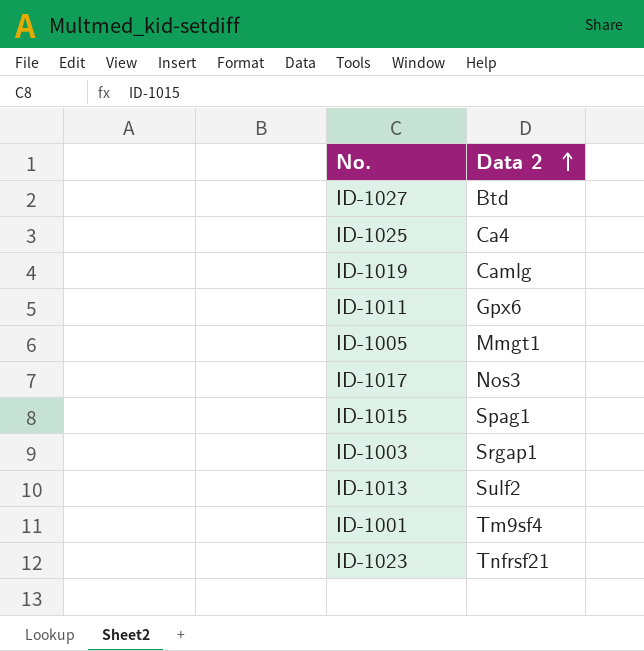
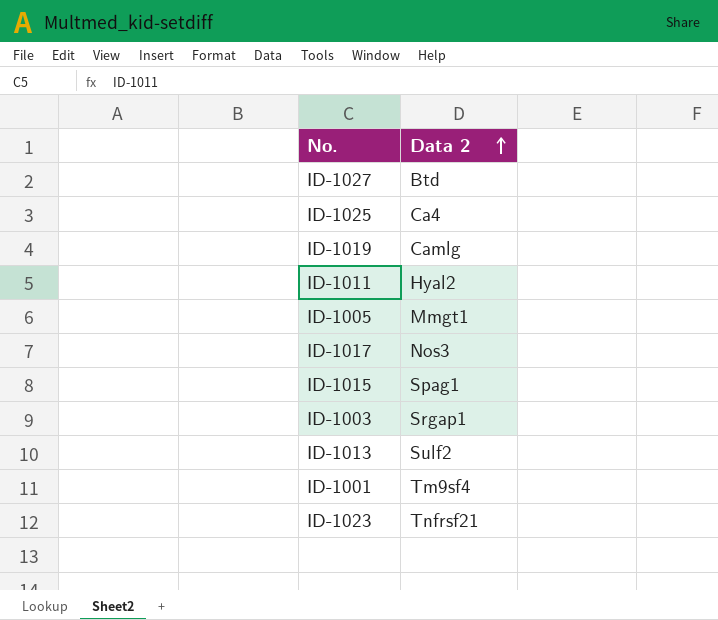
ID-1011 | Data 2: Gpx6 -> Hyal2

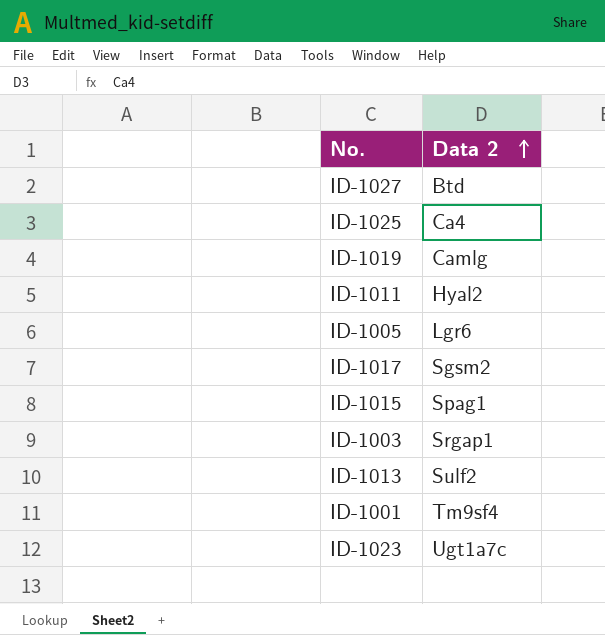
ID-1005 | Data 2: Mmgt1 -> Lgr6
ID-1017 | Data 2: Nos3 -> Sgsm2
ID-1023 | Data 2: Tnfrsf21 -> Ugt1a7c

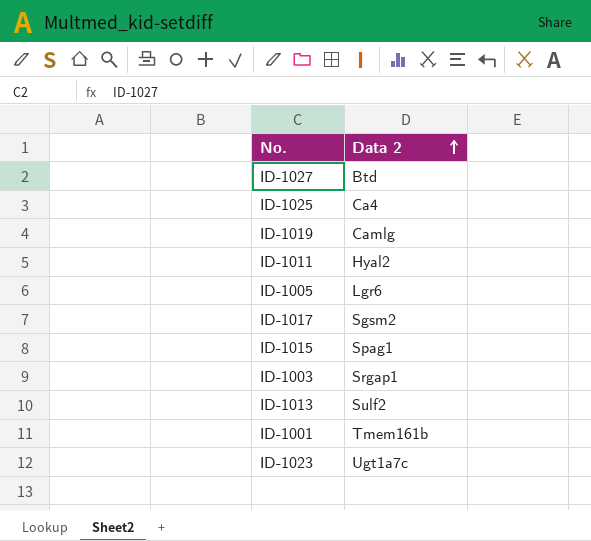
ID-1001 | Data 2: Tm9sf4 -> Tmem161b

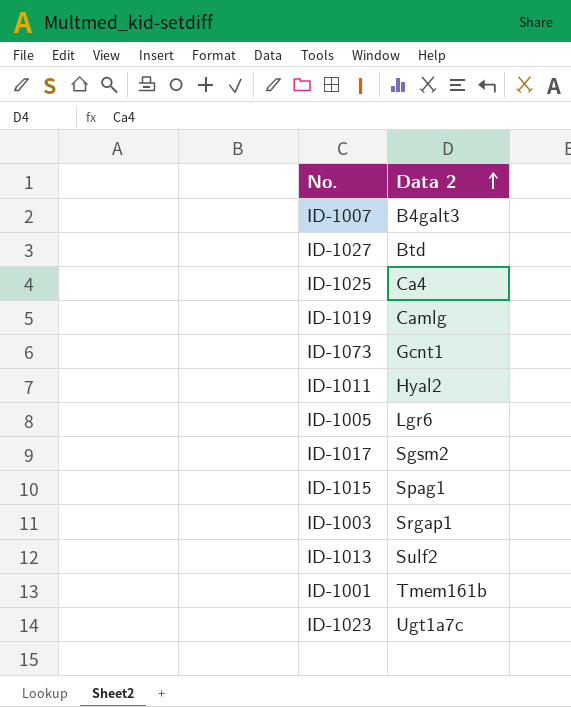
row ID-1007: none -> B4galt3
row ID-1073: none -> Gcnt1

